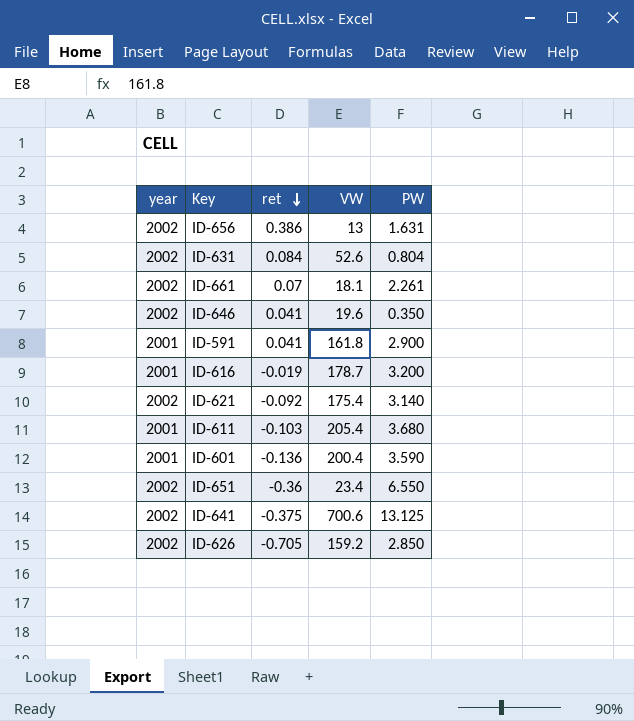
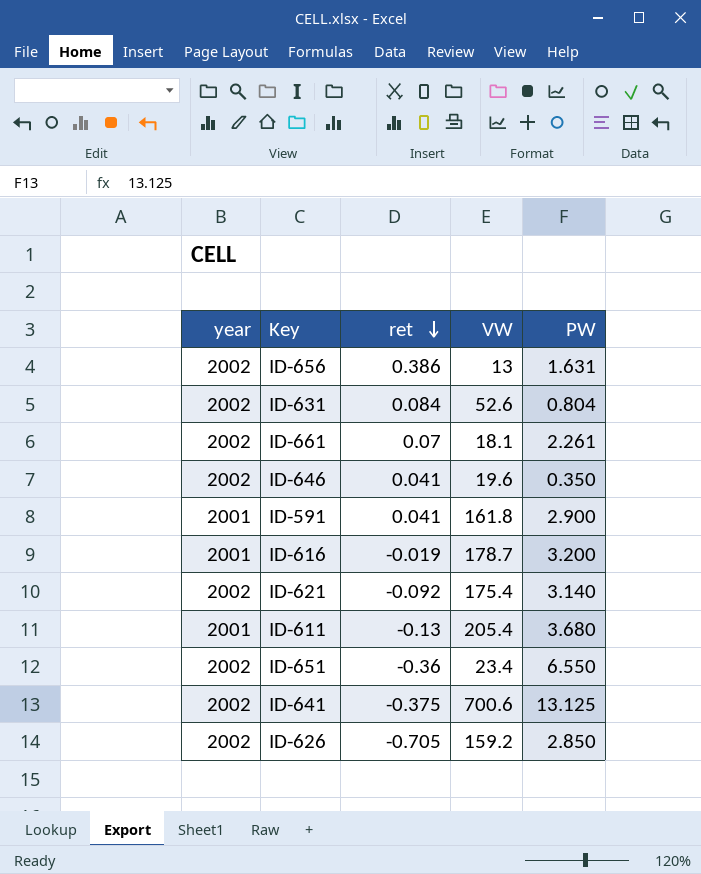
row ID-601: 2001 | -0.136 | 200.4 | 3.590 -> none
ID-611 | ret: -0.103 -> -0.13

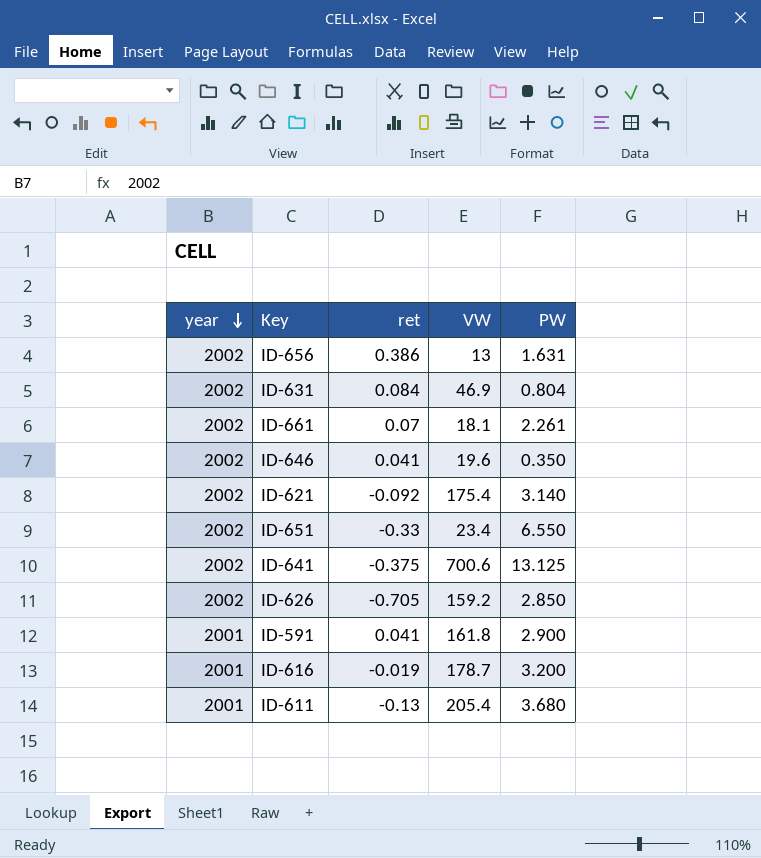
row order: ret descending -> year descending
ID-631 | VW: 52.6 -> 46.9
ID-651 | ret: -0.36 -> -0.33

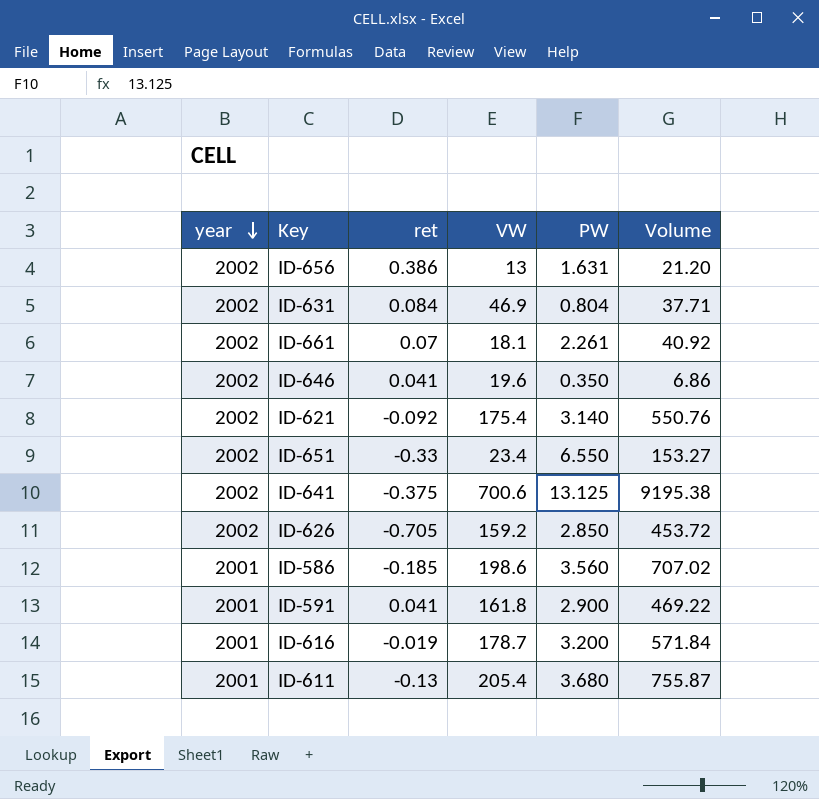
column Volume | formula: none -> [VW] * [PW]
row ID-586: none -> 2001 | -0.185 | 198.6 | 3.560 | 707.02

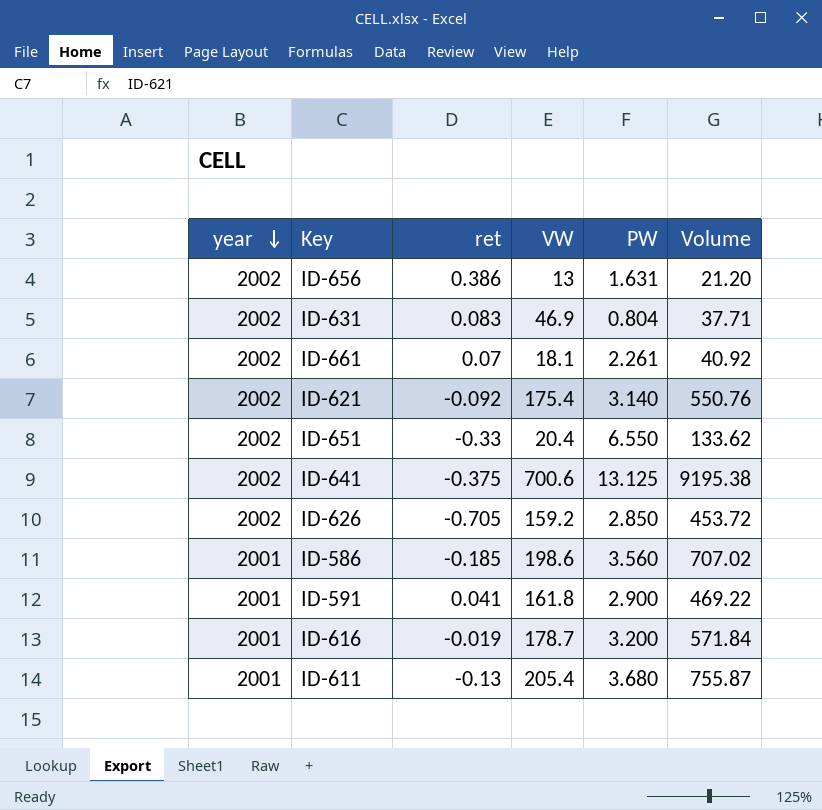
row ID-646: 2002 | 0.041 | 19.6 | 0.350 | 6.86 -> none
ID-631 | ret: 0.084 -> 0.083
ID-651 | VW: 23.4 -> 20.4
ID-651 | Volume: 153.27 -> 133.62

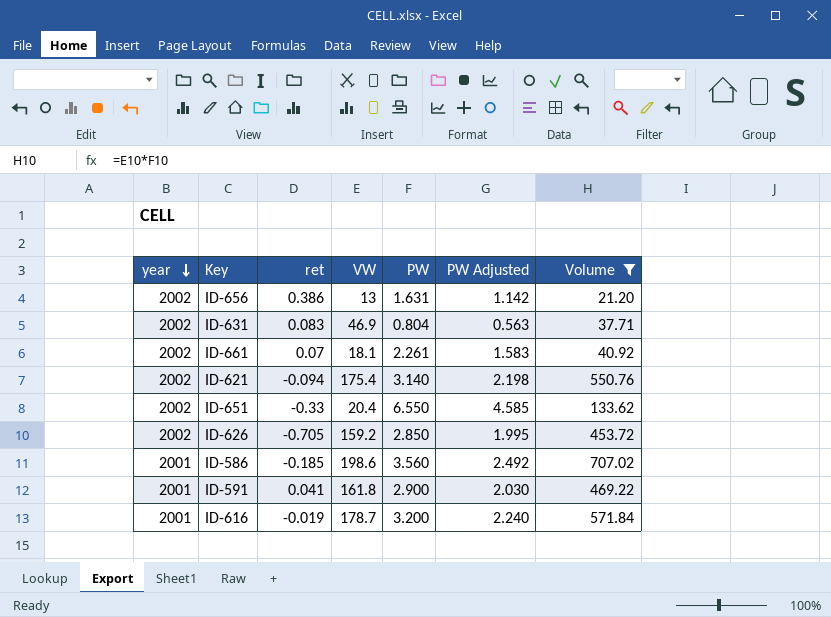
filter: none -> Volume <= 707.02
column PW Adjusted | formula: none -> [PW] * 0.7
ID-621 | ret: -0.092 -> -0.094

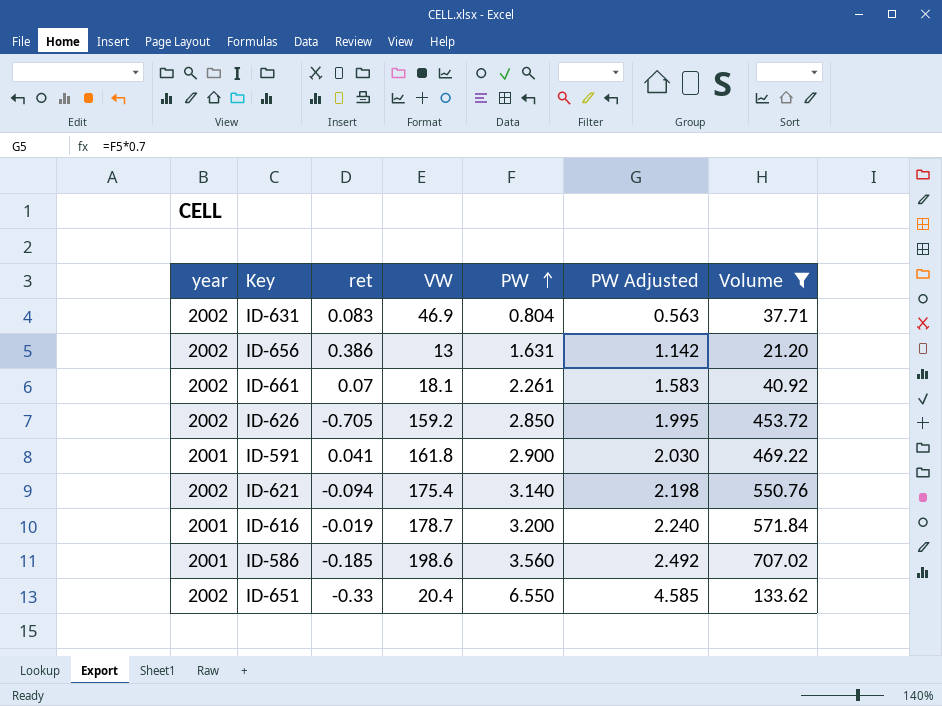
row order: year descending -> PW ascending

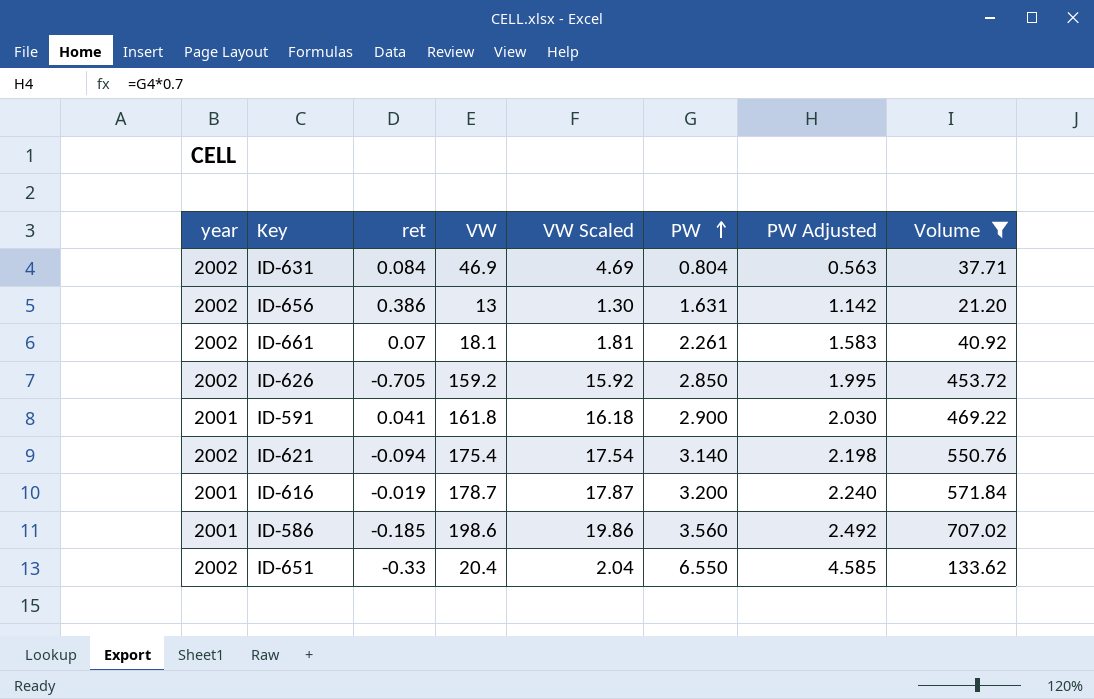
column VW Scaled | formula: none -> [VW] * 0.1
ID-631 | ret: 0.083 -> 0.084

